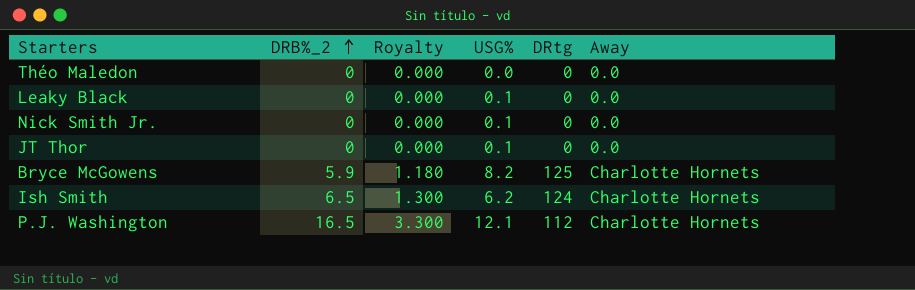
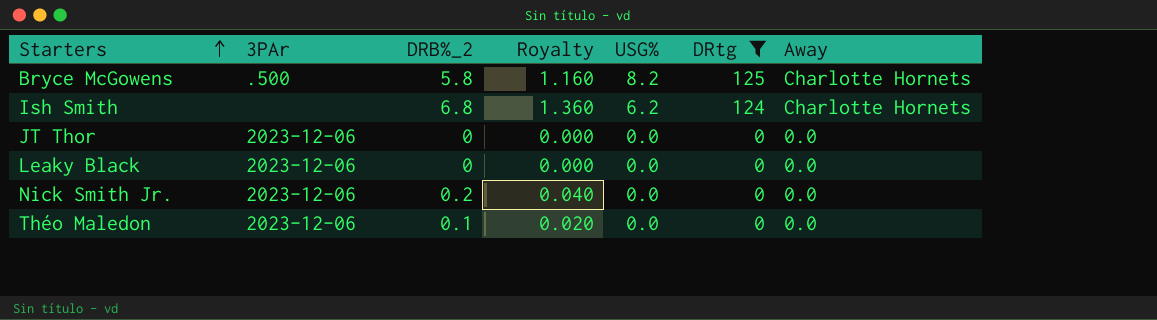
filter: none -> DRtg != 112
row order: DRB%_2 ascending -> Starters ascending
column 3PAr | position: none -> 2
Bryce McGowens | DRB%_2: 5.9 -> 5.8
Bryce McGowens | Royalty: 1.180 -> 1.160
Ish Smith | DRB%_2: 6.5 -> 6.8
Ish Smith | Royalty: 1.300 -> 1.360
JT Thor | USG%: 0.1 -> 0.0
Leaky Black | USG%: 0.1 -> 0.0
Nick Smith Jr. | DRB%_2: 0 -> 0.2
Nick Smith Jr. | Royalty: 0.000 -> 0.040
Nick Smith Jr. | USG%: 0.1 -> 0.0
Théo Maledon | DRB%_2: 0 -> 0.1
Théo Maledon | Royalty: 0.000 -> 0.020

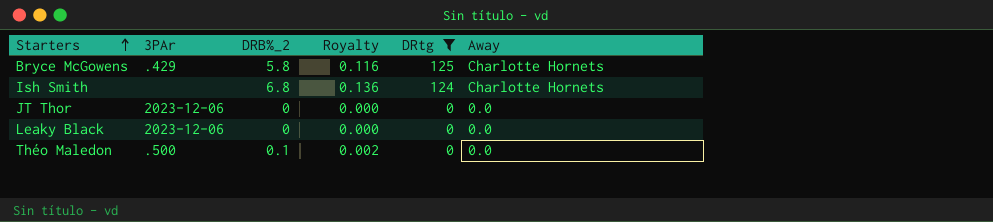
column USG% | position: 5 -> none
column Royalty | formula: [DRB%_2] * 0.2 -> [DRB%_2] * 0.02
row Nick Smith Jr.: 2023-12-06 | 0.2 | 0.040 | 0.0 | 0 | 0.0 -> none
Bryce McGowens | 3PAr: .500 -> .429
Théo Maledon | 3PAr: 2023-12-06 -> .500

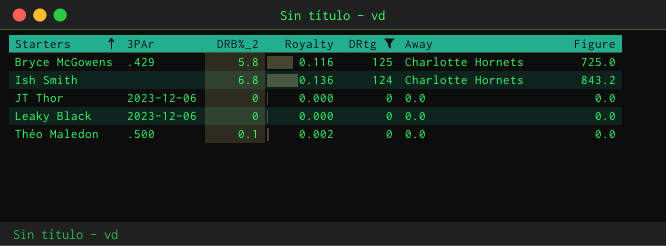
column Figure | formula: none -> [DRB%_2] * [DRtg]

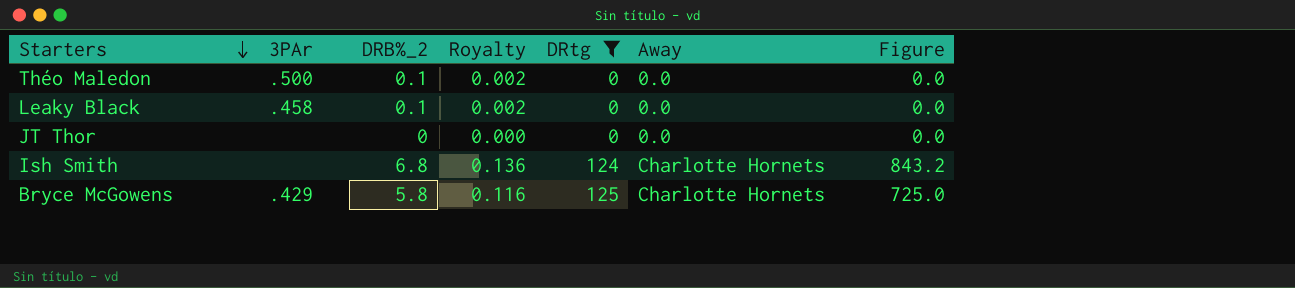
row order: Starters ascending -> Starters descending
Leaky Black | 3PAr: 2023-12-06 -> .458
Leaky Black | DRB%_2: 0 -> 0.1
Leaky Black | Royalty: 0.000 -> 0.002
JT Thor | 3PAr: 2023-12-06 -> none

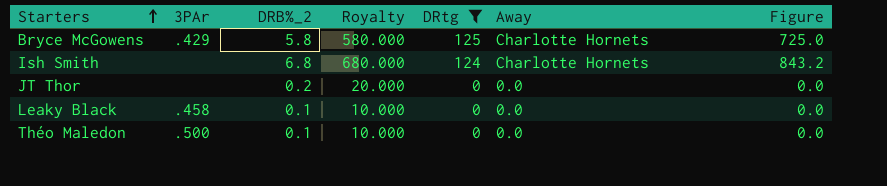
row order: Starters descending -> Starters ascending
column Royalty | formula: [DRB%_2] * 0.02 -> [DRB%_2] * 100
JT Thor | DRB%_2: 0 -> 0.2

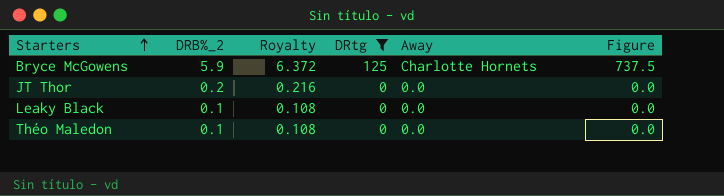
column 3PAr | position: 2 -> none
column Royalty | formula: [DRB%_2] * 100 -> [DRB%_2] * 1.08
row Ish Smith: none | 6.8 | 680.000 | 124 | Charlotte Hornets | 843.2 -> none
Bryce McGowens | DRB%_2: 5.8 -> 5.9
Bryce McGowens | Figure: 725.0 -> 737.5

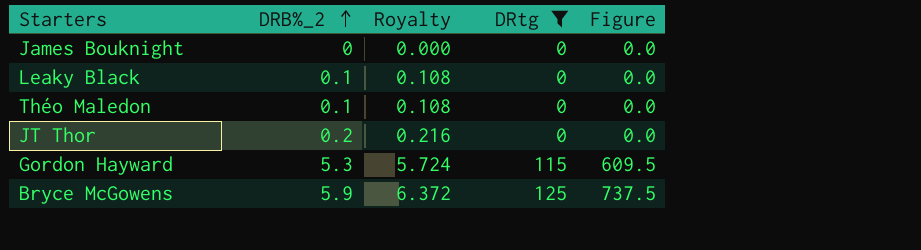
row order: Starters ascending -> DRB%_2 ascending
column Away | position: 5 -> none
row James Bouknight: none -> 0 | 0.000 | 0 | 0.0
row Gordon Hayward: none -> 5.3 | 5.724 | 115 | 609.5

